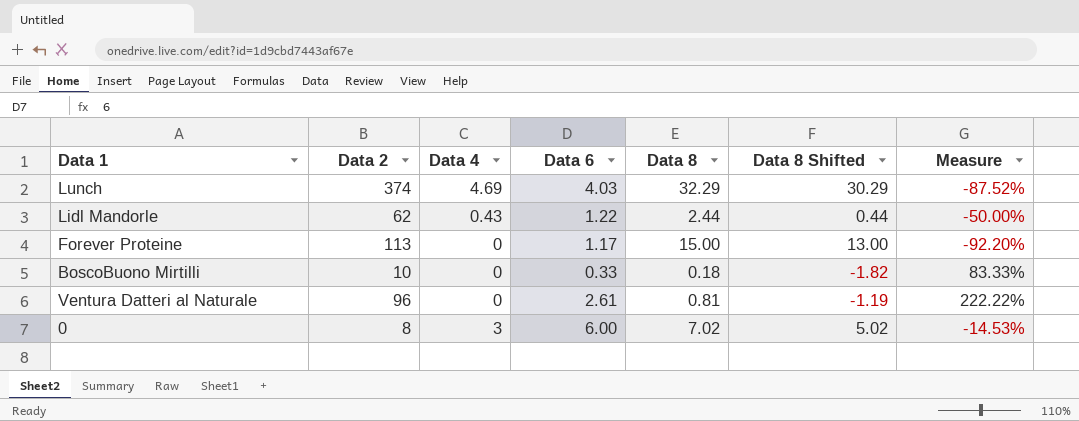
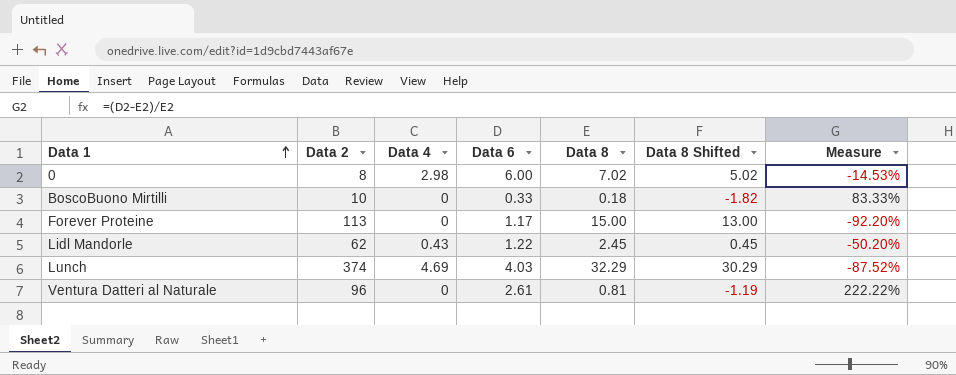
row order: none -> Data 1 ascending
0 | Data 4: 3 -> 2.98
Lidl Mandorle | Data 8: 2.44 -> 2.45
Lidl Mandorle | Data 8 Shifted: 0.44 -> 0.45
Lidl Mandorle | Measure: -50.00% -> -50.20%

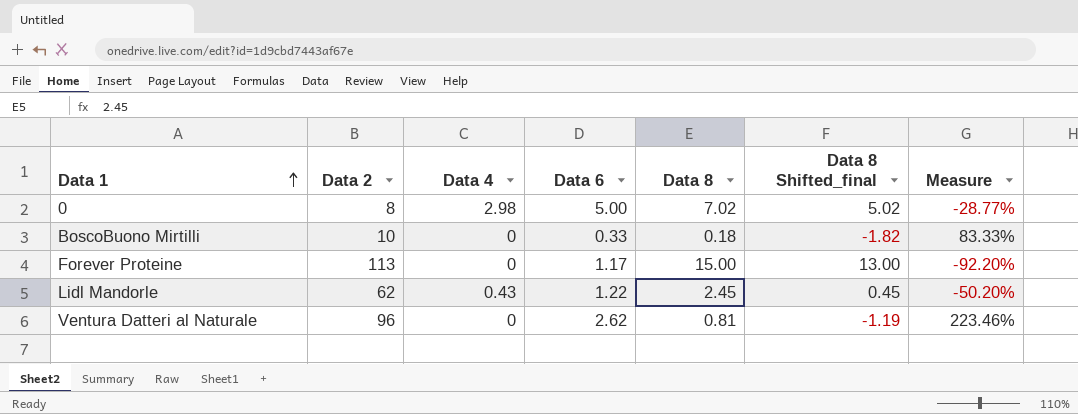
column name: Data 8 Shifted -> Data 8 Shifted_final
row Lunch: 374 | 4.69 | 4.03 | 32.29 | 30.29 | -87.52% -> none
0 | Data 6: 6.00 -> 5.00
0 | Measure: -14.53% -> -28.77%
Ventura Datteri al Naturale | Data 6: 2.61 -> 2.62
Ventura Datteri al Naturale | Measure: 222.22% -> 223.46%

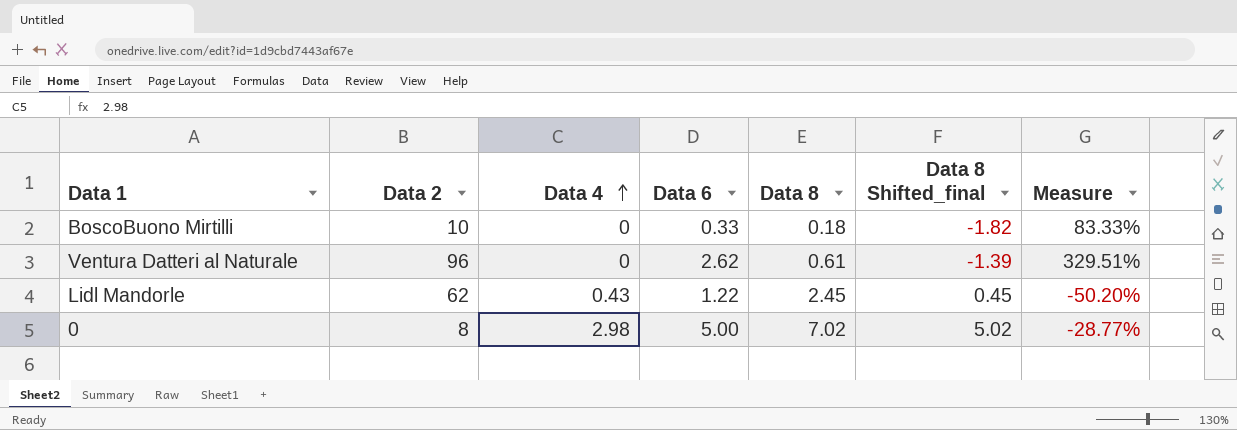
row order: Data 1 ascending -> Data 4 ascending
row Forever Proteine: 113 | 0 | 1.17 | 15.00 | 13.00 | -92.20% -> none
Ventura Datteri al Naturale | Data 8: 0.81 -> 0.61
Ventura Datteri al Naturale | Data 8 Shifted_final: -1.19 -> -1.39
Ventura Datteri al Naturale | Measure: 223.46% -> 329.51%

